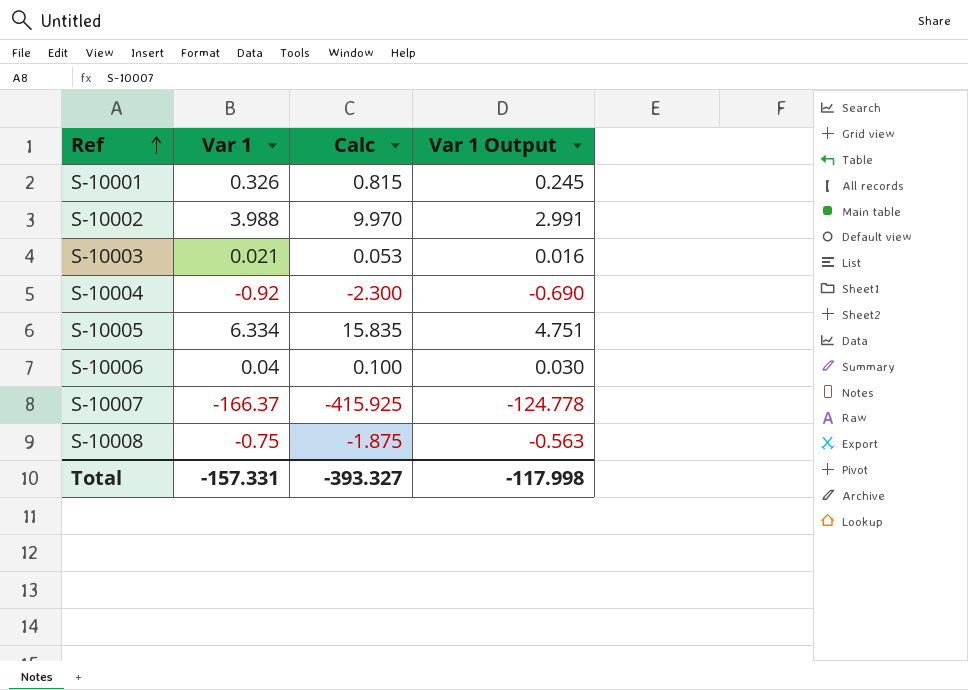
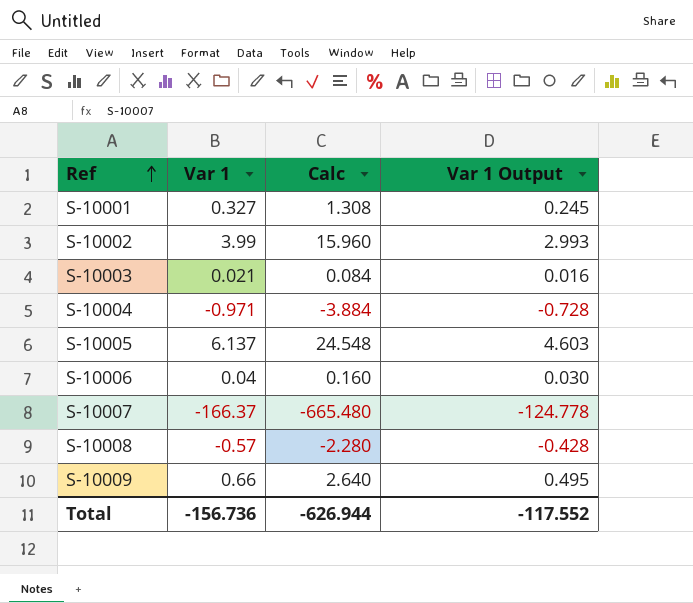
column Calc | formula: [Var 1] * 2.5 -> [Var 1] * 4
S-10001 | Var 1: 0.326 -> 0.327
S-10002 | Var 1: 3.988 -> 3.99
S-10002 | Var 1 Output: 2.991 -> 2.993
S-10004 | Var 1: -0.92 -> -0.971
S-10004 | Var 1 Output: -0.690 -> -0.728
S-10005 | Var 1: 6.334 -> 6.137
S-10005 | Var 1 Output: 4.751 -> 4.603
S-10008 | Var 1: -0.75 -> -0.57
S-10008 | Var 1 Output: -0.563 -> -0.428
row S-10009: none -> 0.66 | 2.640 | 0.495
Total | Var 1: -157.331 -> -156.736
Total | Calc: -393.327 -> -626.944
Total | Var 1 Output: -117.998 -> -117.552

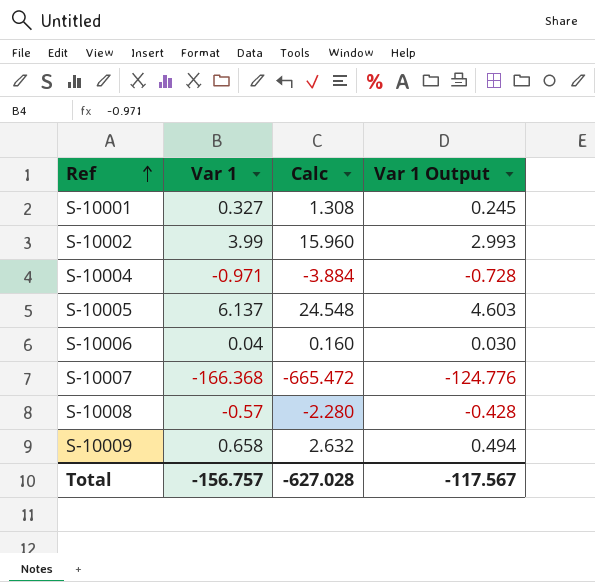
row S-10003: 0.021 | 0.084 | 0.016 -> none
S-10007 | Var 1: -166.37 -> -166.368
S-10007 | Calc: -665.480 -> -665.472
S-10007 | Var 1 Output: -124.778 -> -124.776
S-10009 | Var 1: 0.66 -> 0.658
S-10009 | Calc: 2.640 -> 2.632
S-10009 | Var 1 Output: 0.495 -> 0.494
Total | Var 1: -156.736 -> -156.757
Total | Calc: -626.944 -> -627.028
Total | Var 1 Output: -117.552 -> -117.567

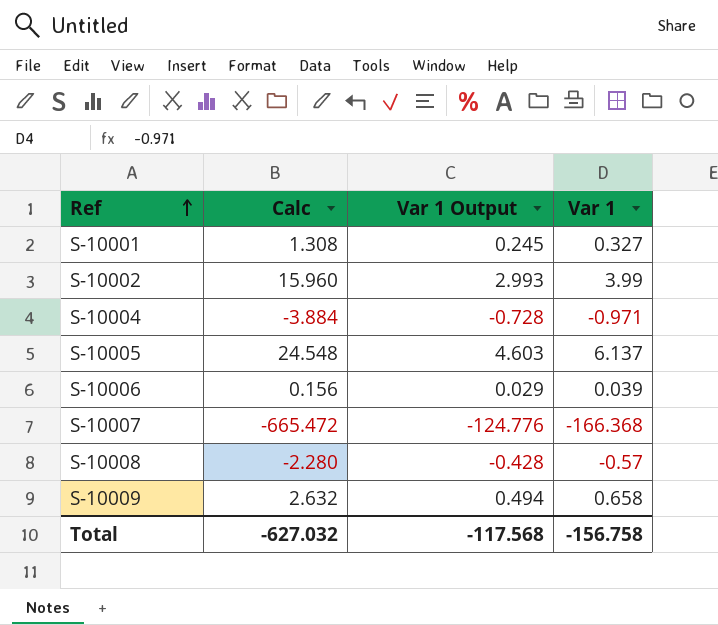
column Var 1 | position: 2 -> 4
S-10006 | Calc: 0.160 -> 0.156
S-10006 | Var 1 Output: 0.030 -> 0.029
S-10006 | Var 1: 0.04 -> 0.039
Total | Calc: -627.028 -> -627.032
Total | Var 1 Output: -117.567 -> -117.568
Total | Var 1: -156.757 -> -156.758

